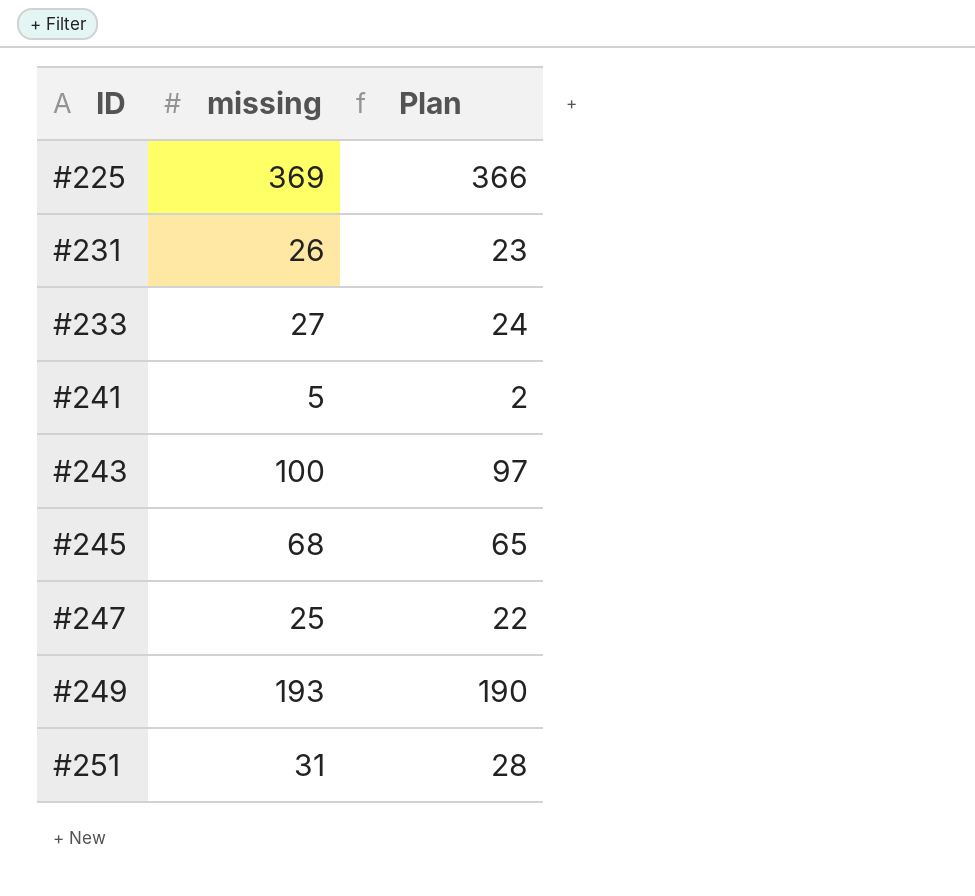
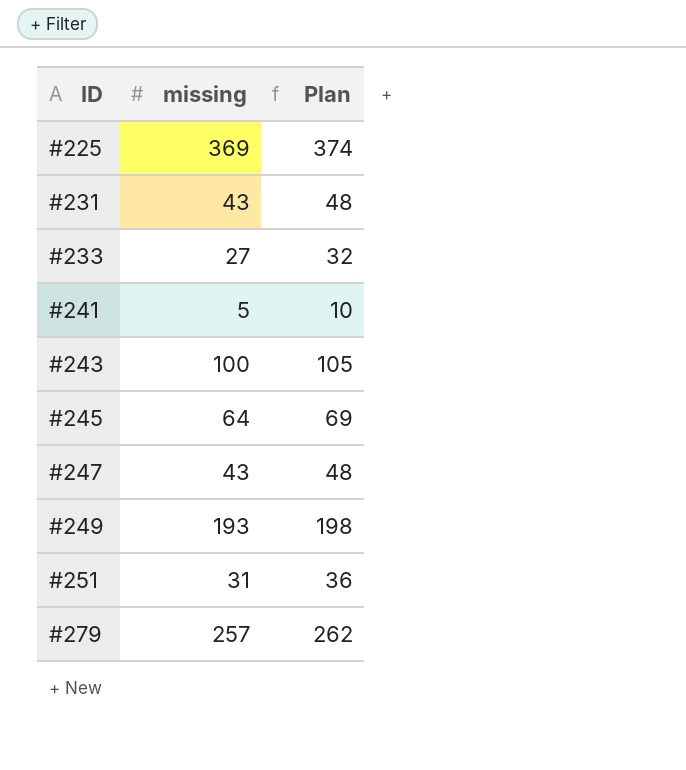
column Plan | formula: [missing] - 3 -> [missing] + 5
#231 | missing: 26 -> 43
#245 | missing: 68 -> 64
#247 | missing: 25 -> 43
row #279: none -> 257 | 262

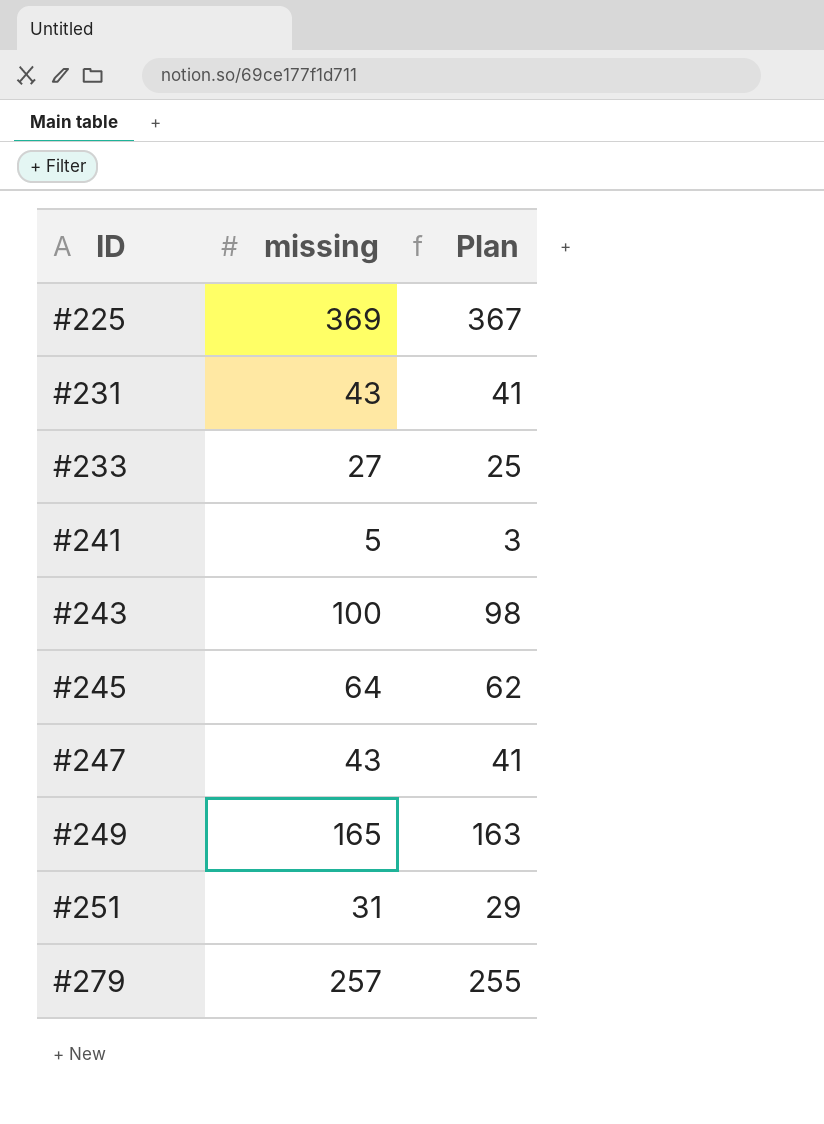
column Plan | formula: [missing] + 5 -> [missing] - 2
#249 | missing: 193 -> 165

